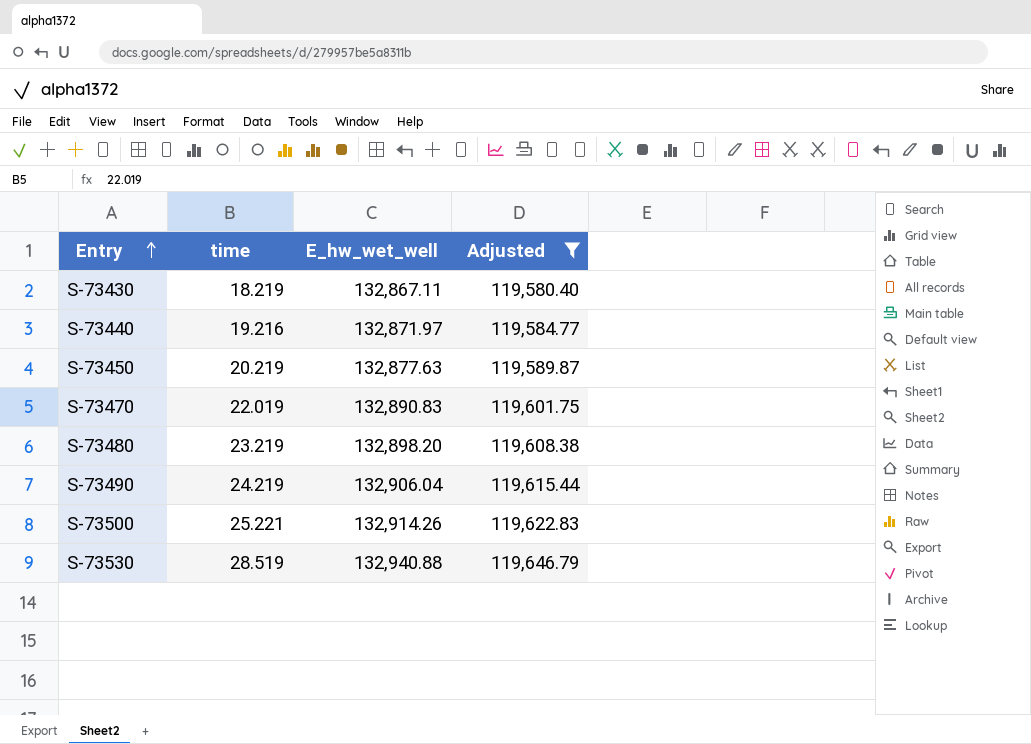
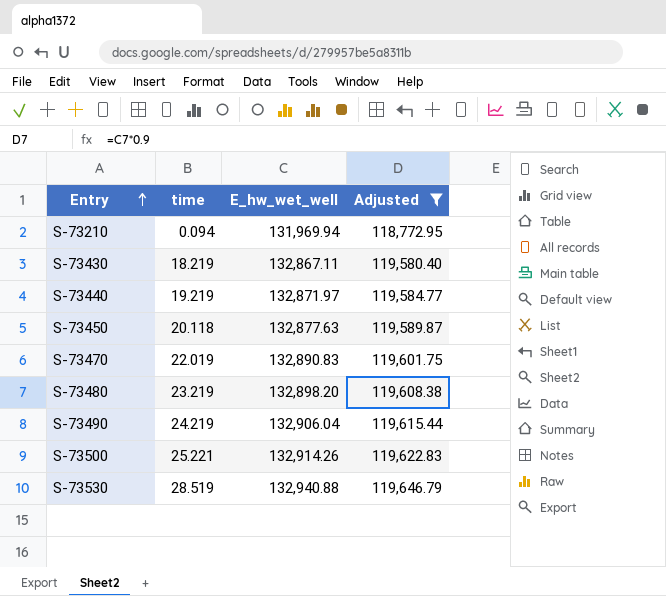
row S-73210: none -> 0.094 | 131,969.94 | 118,772.95
S-73440 | time: 19.216 -> 19.219
S-73450 | time: 20.219 -> 20.118

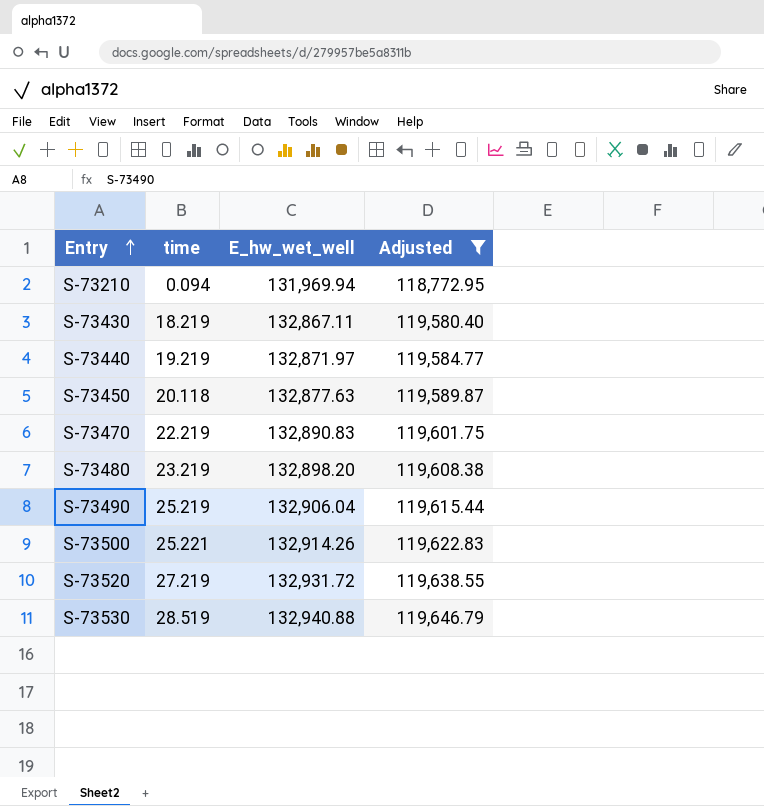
S-73470 | time: 22.019 -> 22.219
S-73490 | time: 24.219 -> 25.219
row S-73520: none -> 27.219 | 132,931.72 | 119,638.55

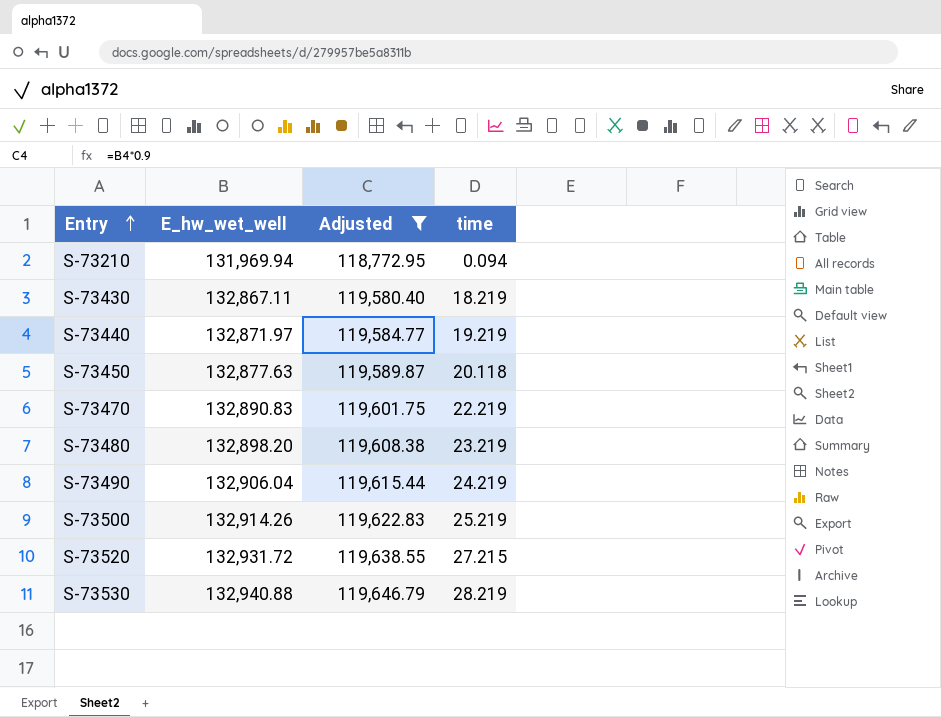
column time | position: 2 -> 4
S-73490 | time: 25.219 -> 24.219
S-73500 | time: 25.221 -> 25.219
S-73520 | time: 27.219 -> 27.215
S-73530 | time: 28.519 -> 28.219

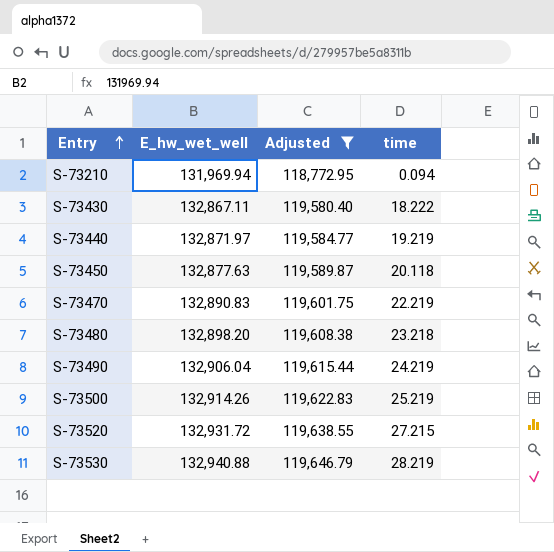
S-73430 | time: 18.219 -> 18.222
S-73480 | time: 23.219 -> 23.218

